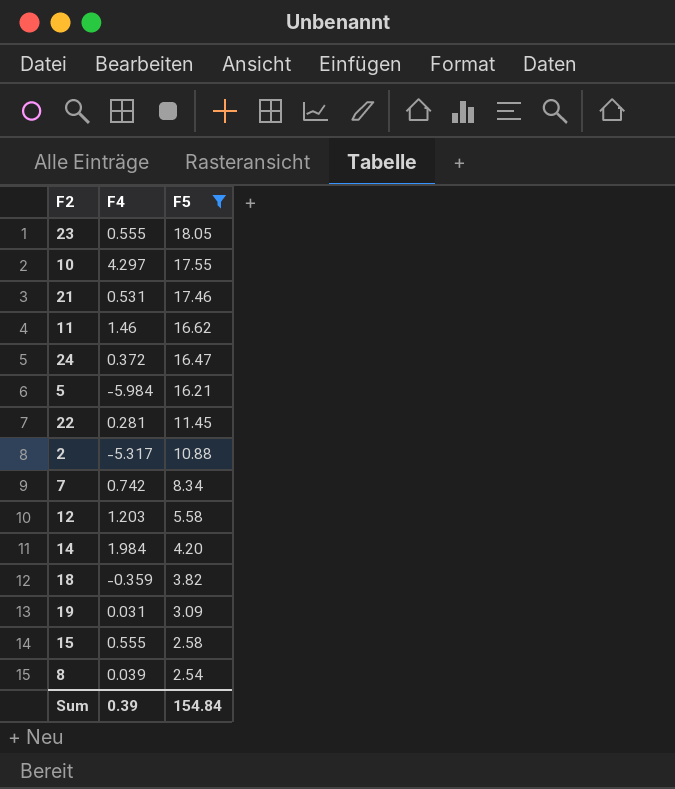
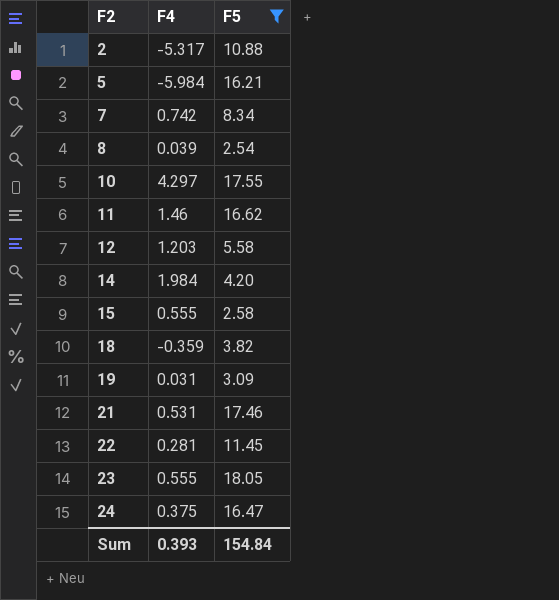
row order: F5 descending -> F2 ascending
24 | F4: 0.372 -> 0.375
Sum | F4: 0.39 -> 0.393

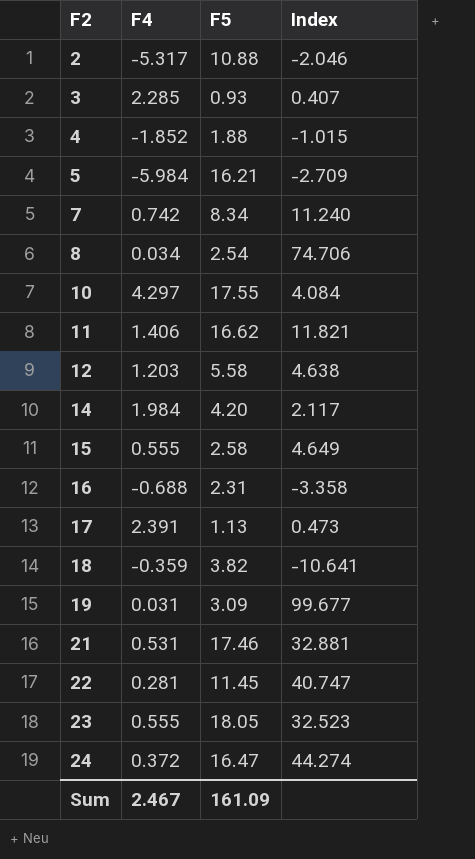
filter: F5 >= 2.54 -> none
column Index | formula: none -> [F5] / [F4]
8 | F4: 0.039 -> 0.034
11 | F4: 1.46 -> 1.406
24 | F4: 0.375 -> 0.372
Sum | F4: 0.393 -> 2.467
Sum | F5: 154.84 -> 161.09

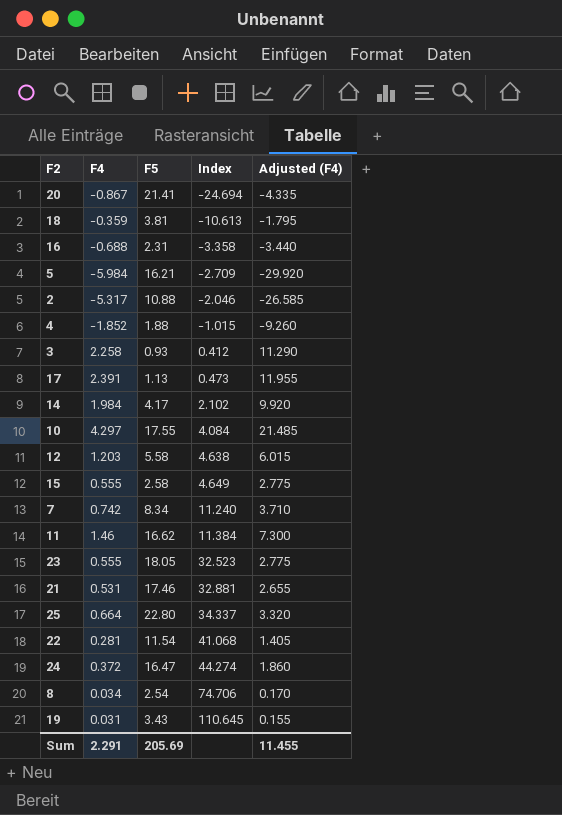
row order: F2 ascending -> Index ascending
column Adjusted (F4) | formula: none -> [F4] * 5
row 20: none -> -0.867 | 21.41 | -24.694 | -4.335
18 | F5: 3.82 -> 3.81
18 | Index: -10.641 -> -10.613
3 | F4: 2.285 -> 2.258
3 | Index: 0.407 -> 0.412
14 | F5: 4.20 -> 4.17
14 | Index: 2.117 -> 2.102
11 | F4: 1.406 -> 1.46
11 | Index: 11.821 -> 11.384
row 25: none -> 0.664 | 22.80 | 34.337 | 3.320
22 | F5: 11.45 -> 11.54
22 | Index: 40.747 -> 41.068
19 | F5: 3.09 -> 3.43
19 | Index: 99.677 -> 110.645
Sum | F4: 2.467 -> 2.291
Sum | F5: 161.09 -> 205.69

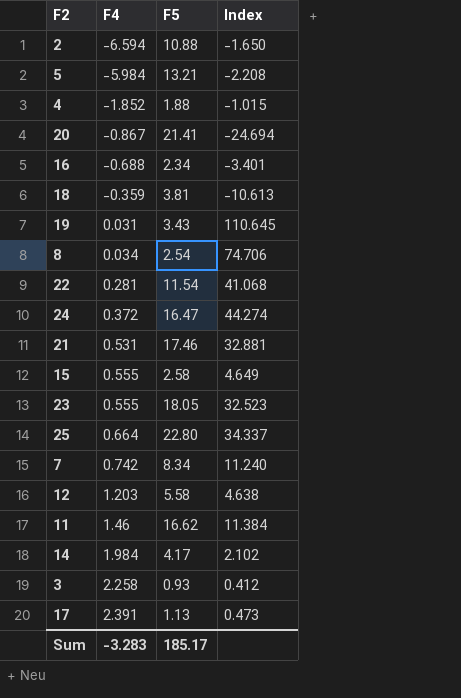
row order: Index ascending -> F4 ascending
column Adjusted (F4) | formula: [F4] * 5 -> none
row 10: 4.297 | 17.55 | 4.084 | 21.485 -> none
2 | F4: -5.317 -> -6.594
2 | Index: -2.046 -> -1.650
5 | F5: 16.21 -> 13.21
5 | Index: -2.709 -> -2.208
16 | F5: 2.31 -> 2.34
16 | Index: -3.358 -> -3.401
Sum | F4: 2.291 -> -3.283
Sum | F5: 205.69 -> 185.17

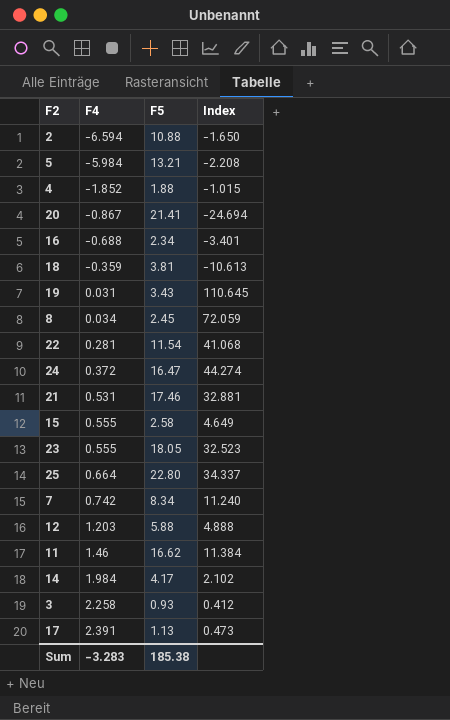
8 | F5: 2.54 -> 2.45
8 | Index: 74.706 -> 72.059
12 | F5: 5.58 -> 5.88
12 | Index: 4.638 -> 4.888
Sum | F5: 185.17 -> 185.38

